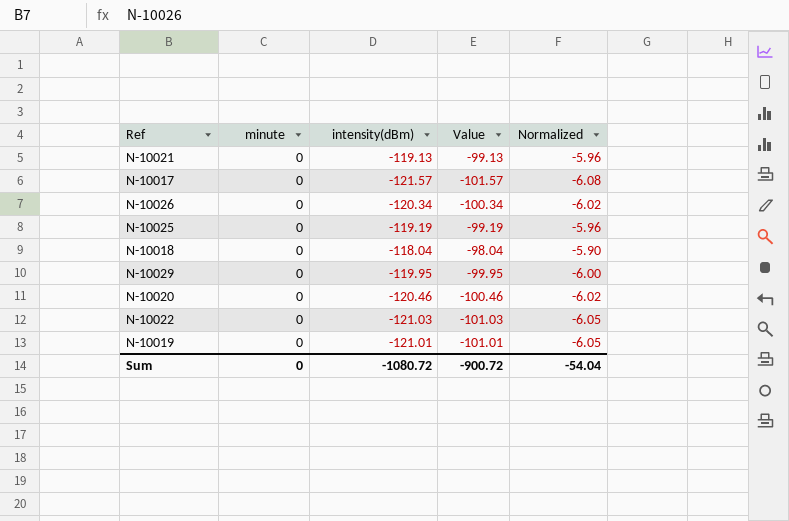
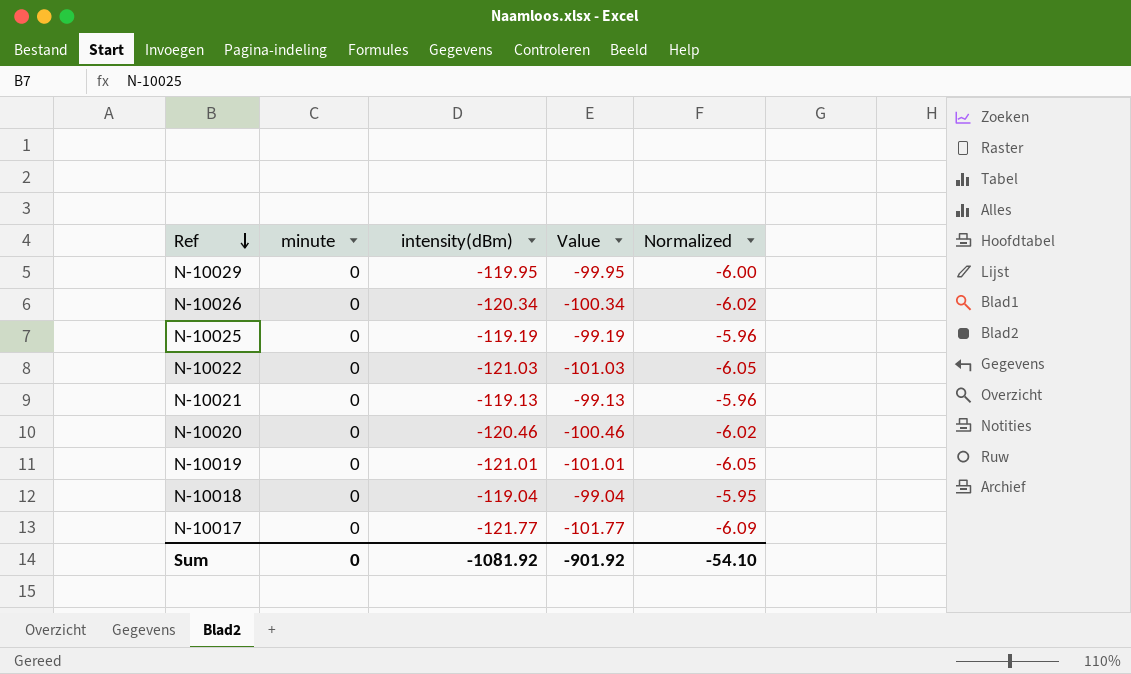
row order: none -> Ref descending
N-10018 | intensity(dBm): -118.04 -> -119.04
N-10018 | Value: -98.04 -> -99.04
N-10018 | Normalized: -5.90 -> -5.95
N-10017 | intensity(dBm): -121.57 -> -121.77
N-10017 | Value: -101.57 -> -101.77
N-10017 | Normalized: -6.08 -> -6.09
Sum | intensity(dBm): -1080.72 -> -1081.92
Sum | Value: -900.72 -> -901.92
Sum | Normalized: -54.04 -> -54.10

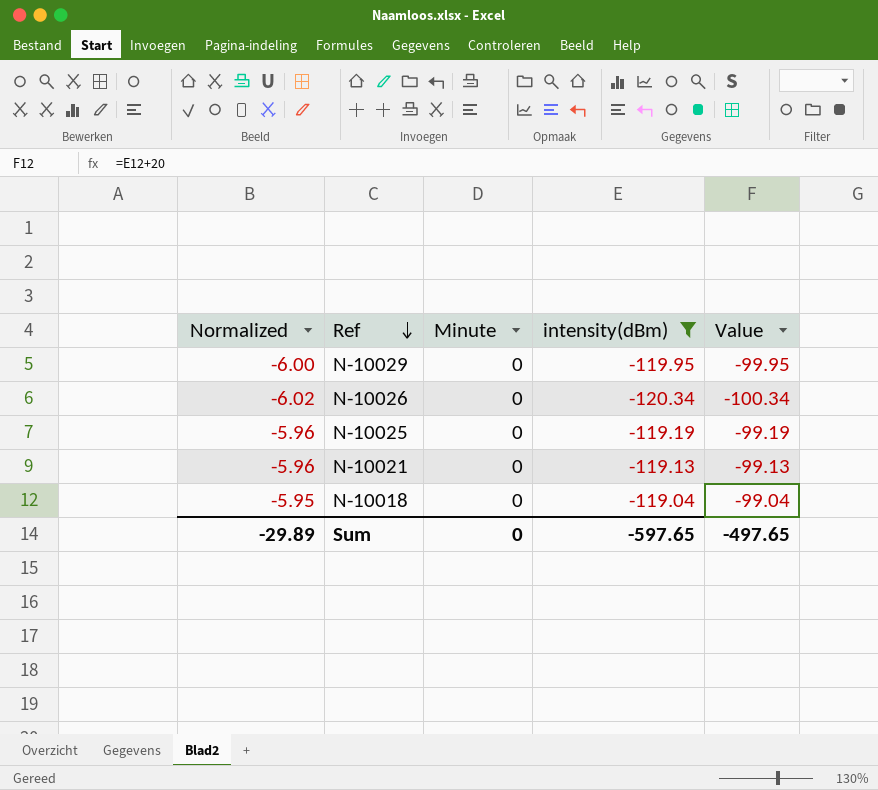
filter: none -> intensity(dBm) >= -120.34
column Normalized | position: 5 -> 1
column name: minute -> Minute
Sum | Normalized: -54.10 -> -29.89
Sum | intensity(dBm): -1081.92 -> -597.65
Sum | Value: -901.92 -> -497.65

